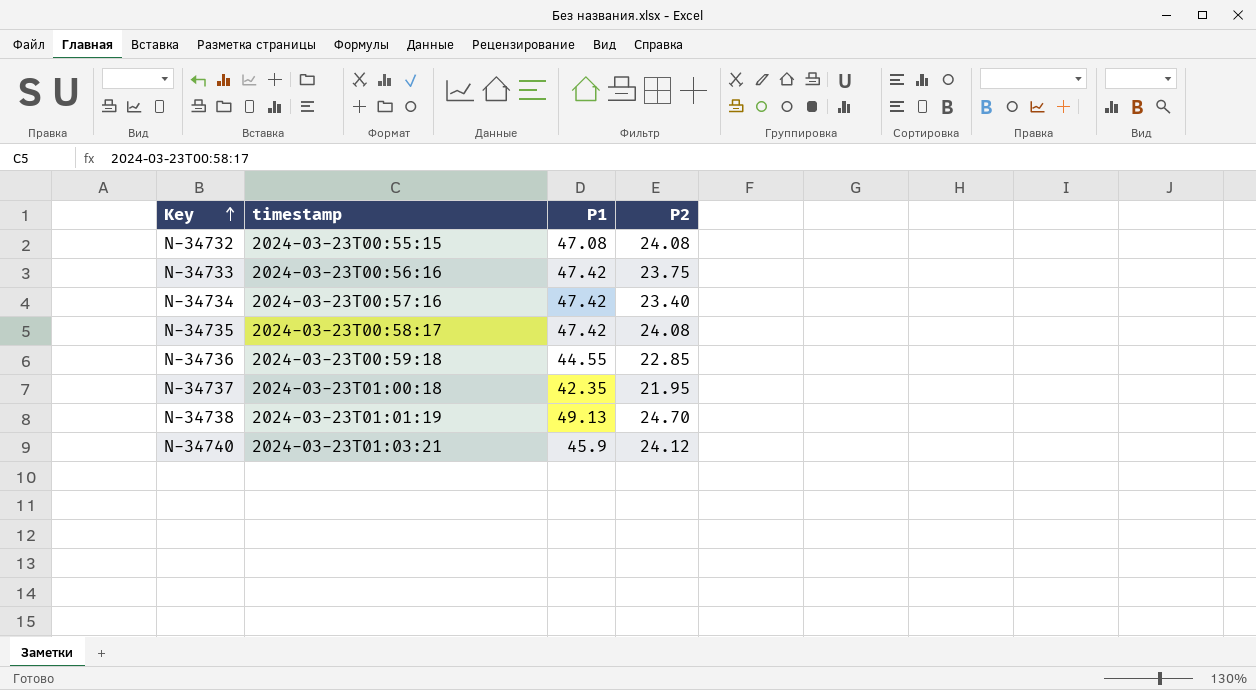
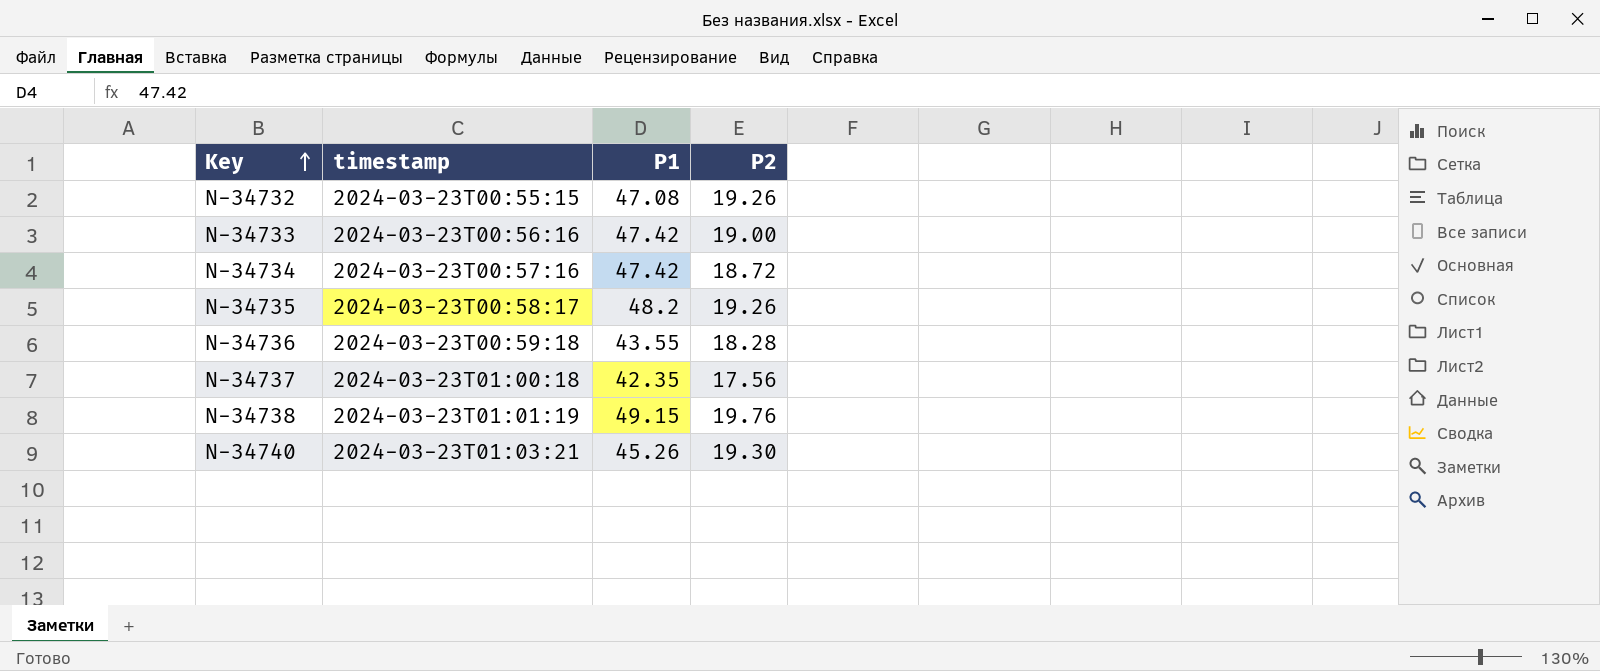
N-34732 | P2: 24.08 -> 19.26
N-34733 | P2: 23.75 -> 19.00
N-34734 | P2: 23.40 -> 18.72
N-34735 | P1: 47.42 -> 48.2
N-34735 | P2: 24.08 -> 19.26
N-34736 | P1: 44.55 -> 43.55
N-34736 | P2: 22.85 -> 18.28
N-34737 | P2: 21.95 -> 17.56
N-34738 | P1: 49.13 -> 49.15
N-34738 | P2: 24.70 -> 19.76
N-34740 | P1: 45.9 -> 45.26
N-34740 | P2: 24.12 -> 19.30

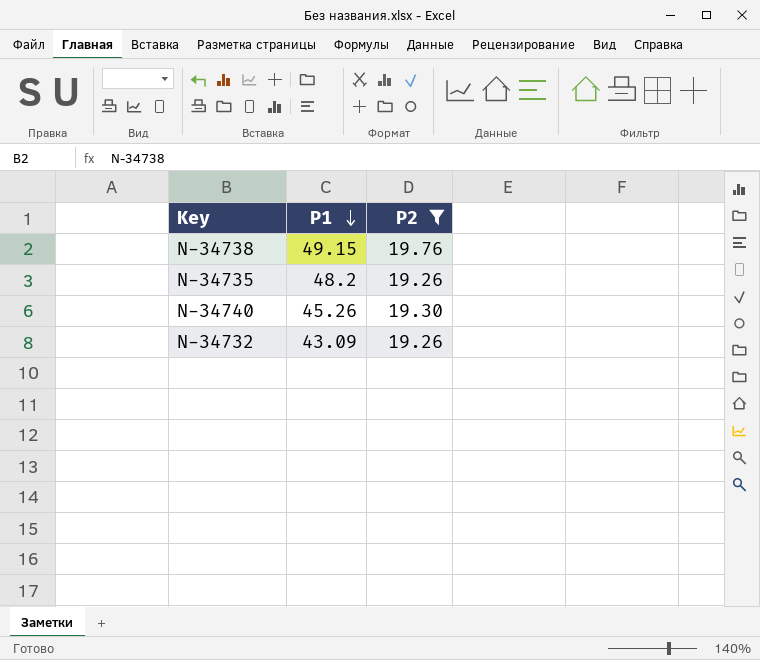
filter: none -> P2 >= 19.26
row order: Key ascending -> P1 descending
column timestamp | position: 2 -> none
N-34732 | P1: 47.08 -> 43.09

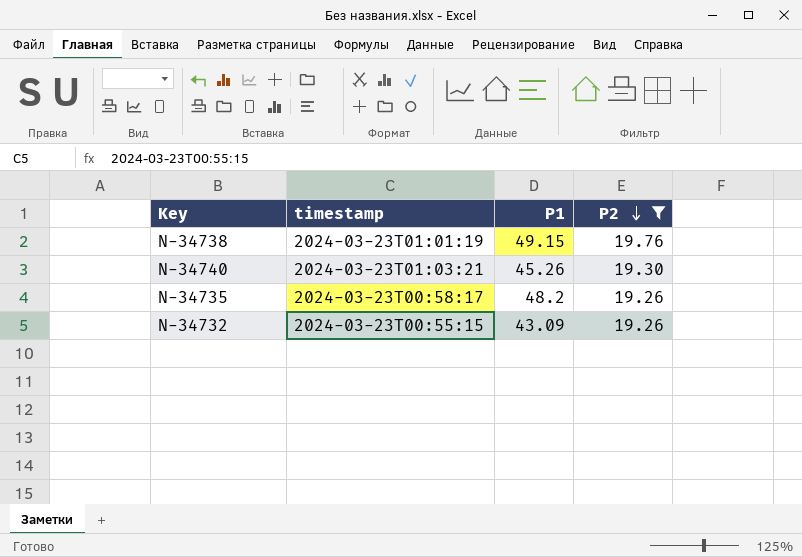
row order: P1 descending -> P2 descending
column timestamp | position: none -> 2

